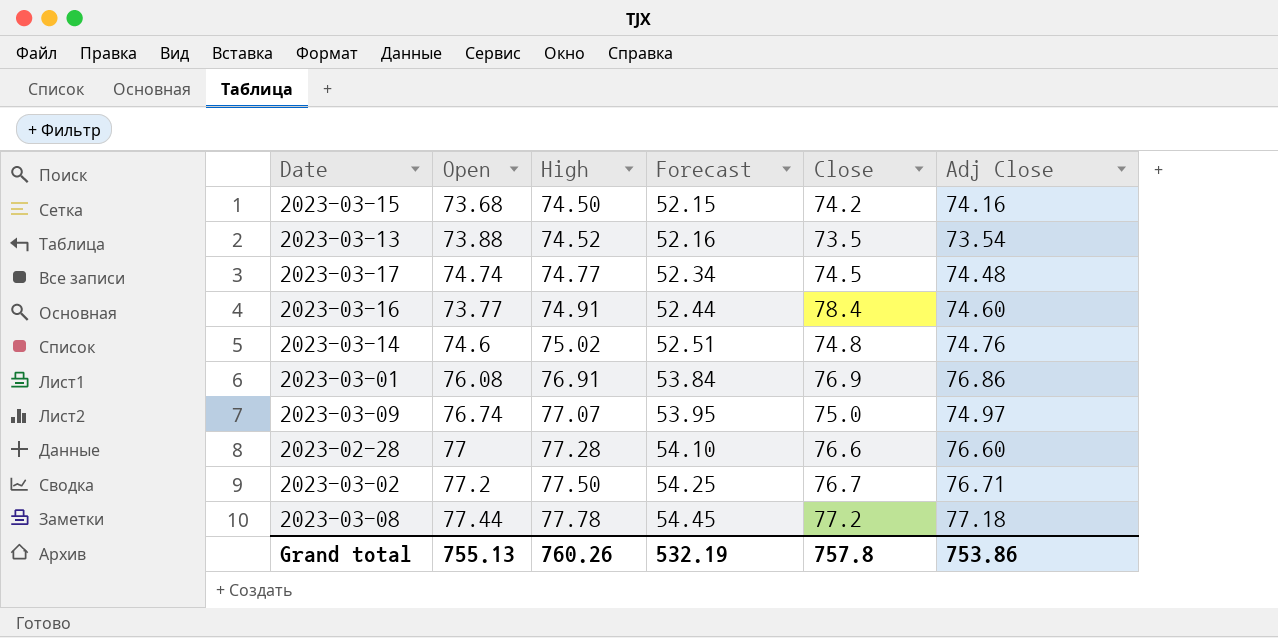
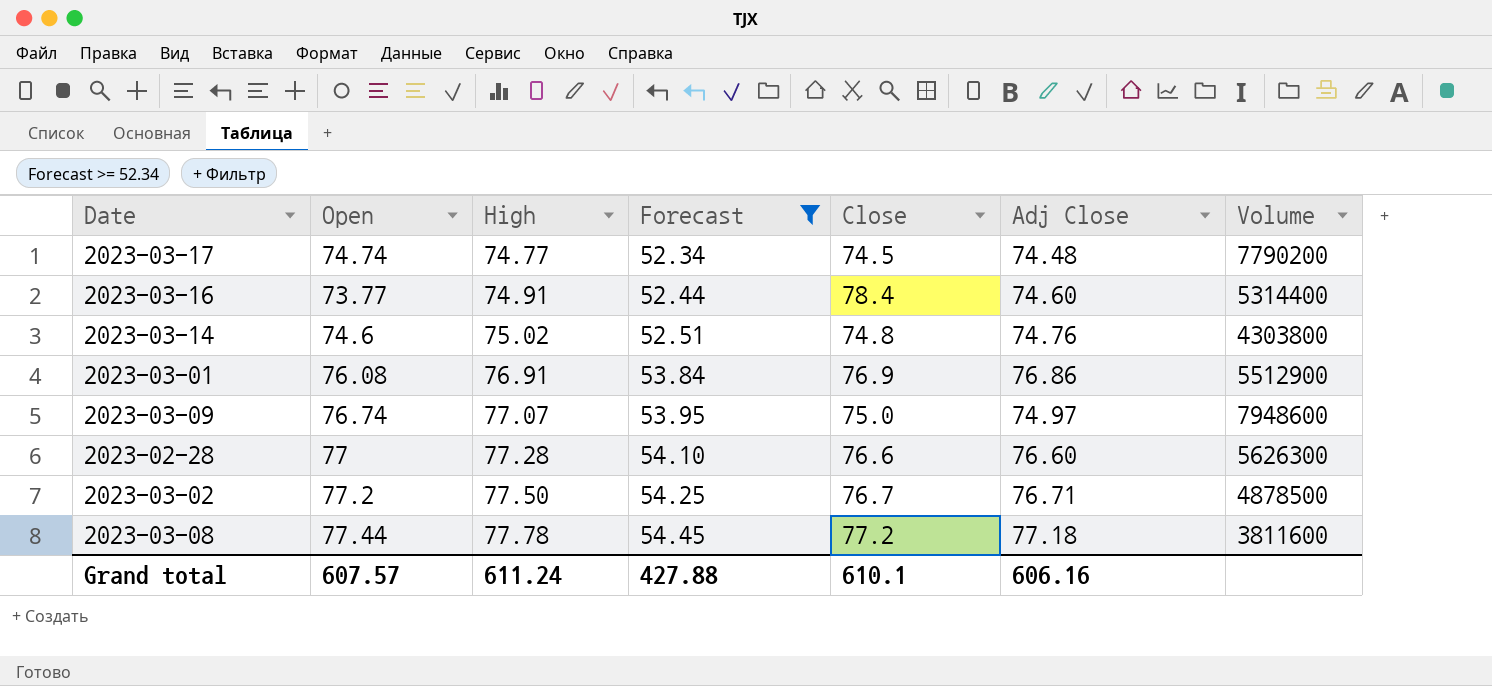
filter: none -> Forecast >= 52.34
column Volume | position: none -> 7
Grand total | Open: 755.13 -> 607.57
Grand total | High: 760.26 -> 611.24
Grand total | Forecast: 532.19 -> 427.88
Grand total | Close: 757.8 -> 610.1
Grand total | Adj Close: 753.86 -> 606.16

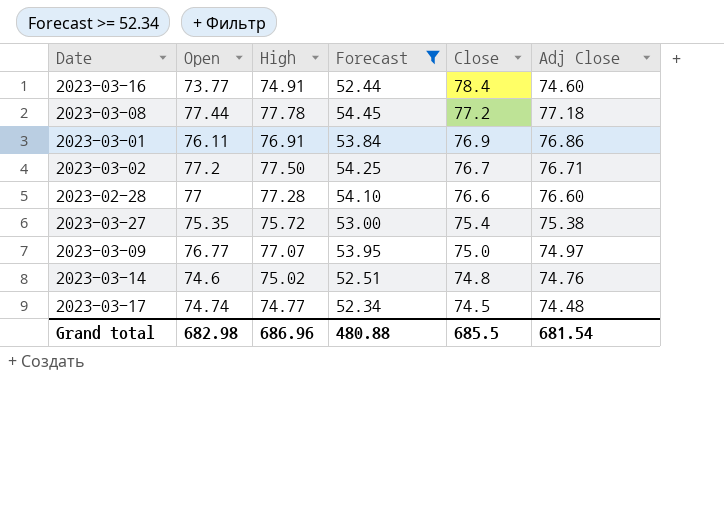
row order: High ascending -> Close descending
column Volume | position: 7 -> none
2023-03-01 | Open: 76.08 -> 76.11
row 2023-03-27: none -> 75.35 | 75.72 | 53.00 | 75.4 | 75.38
2023-03-09 | Open: 76.74 -> 76.77
Grand total | Open: 607.57 -> 682.98
Grand total | High: 611.24 -> 686.96
Grand total | Forecast: 427.88 -> 480.88
Grand total | Close: 610.1 -> 685.5
Grand total | Adj Close: 606.16 -> 681.54

